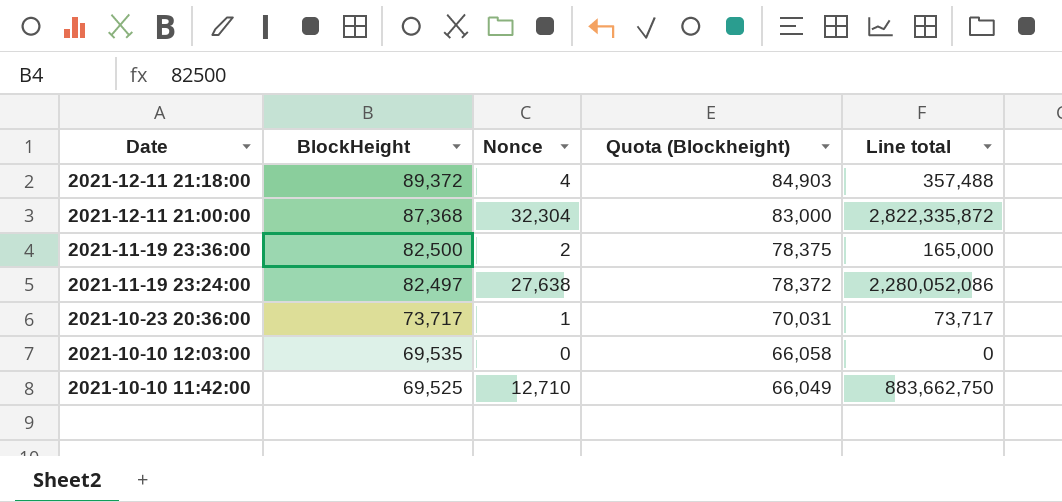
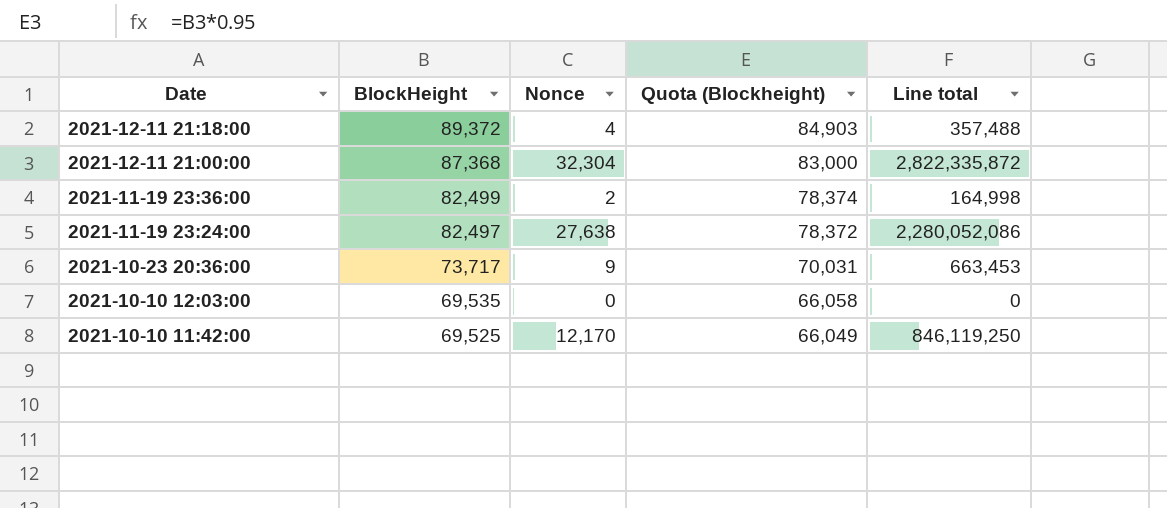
2021-11-19 23:36:00 | BlockHeight: 82,500 -> 82,499
2021-11-19 23:36:00 | Quota (Blockheight): 78,375 -> 78,374
2021-11-19 23:36:00 | Line total: 165,000 -> 164,998
2021-10-23 20:36:00 | Nonce: 1 -> 9
2021-10-23 20:36:00 | Line total: 73,717 -> 663,453
2021-10-10 11:42:00 | Nonce: 12,710 -> 12,170
2021-10-10 11:42:00 | Line total: 883,662,750 -> 846,119,250

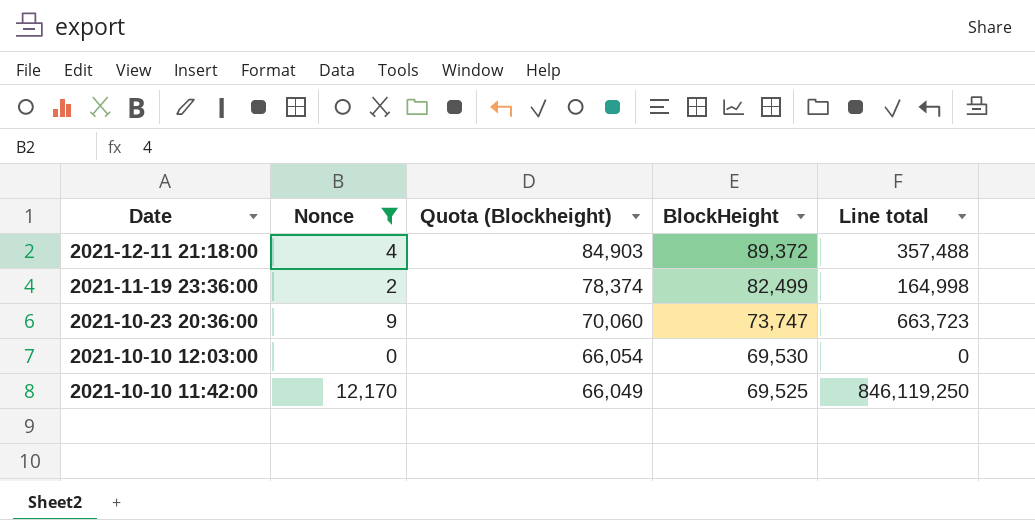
filter: none -> Nonce <= 12,170
column BlockHeight | position: 2 -> 4
2021-10-23 20:36:00 | Quota (Blockheight): 70,031 -> 70,060
2021-10-23 20:36:00 | BlockHeight: 73,717 -> 73,747
2021-10-23 20:36:00 | Line total: 663,453 -> 663,723
2021-10-10 12:03:00 | Quota (Blockheight): 66,058 -> 66,054
2021-10-10 12:03:00 | BlockHeight: 69,535 -> 69,530

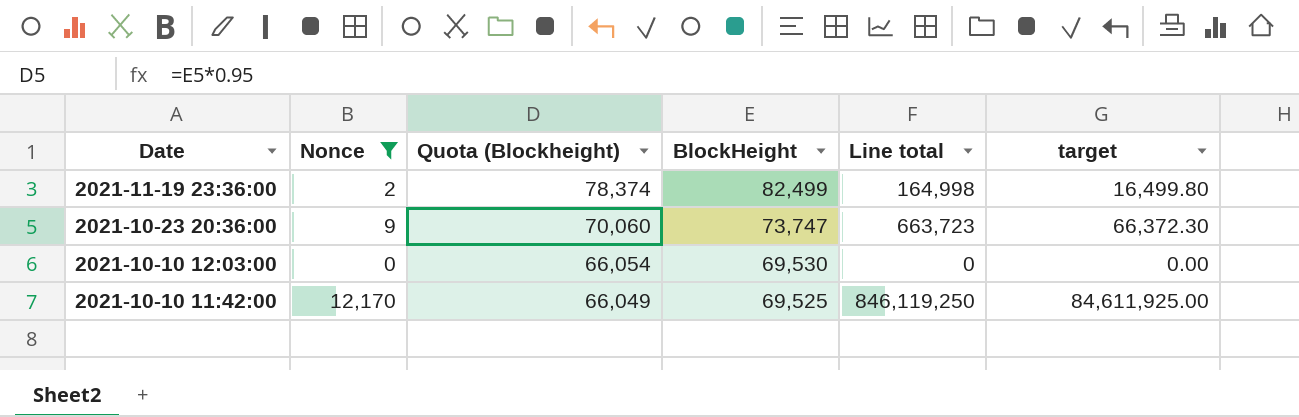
column target | formula: none -> [Line total] * 0.1
row 2021-12-11 21:18:00: 4 | 84,903 | 89,372 | 357,488 -> none

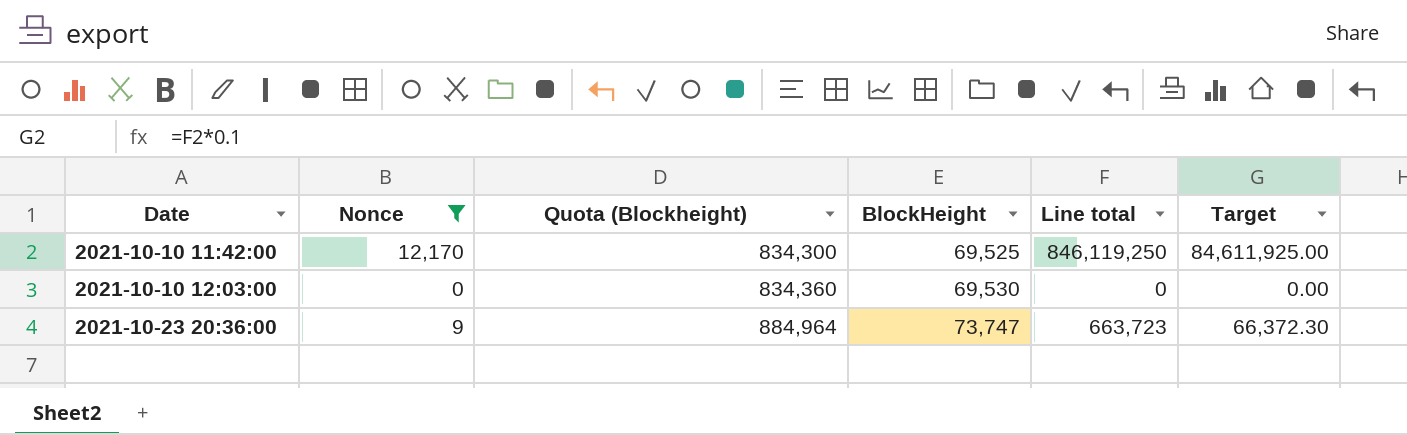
row order: Date descending -> Date ascending
column Quota (Blockheight) | formula: [BlockHeight] * 0.95 -> [BlockHeight] * 12
column name: target -> Target
row 2021-11-19 23:36:00: 2 | 78,374 | 82,499 | 164,998 | 16,499.80 -> none

